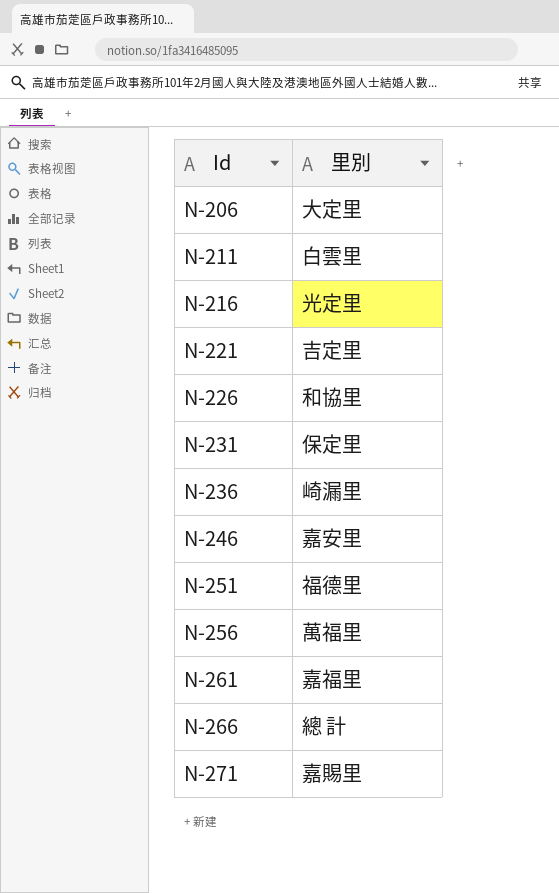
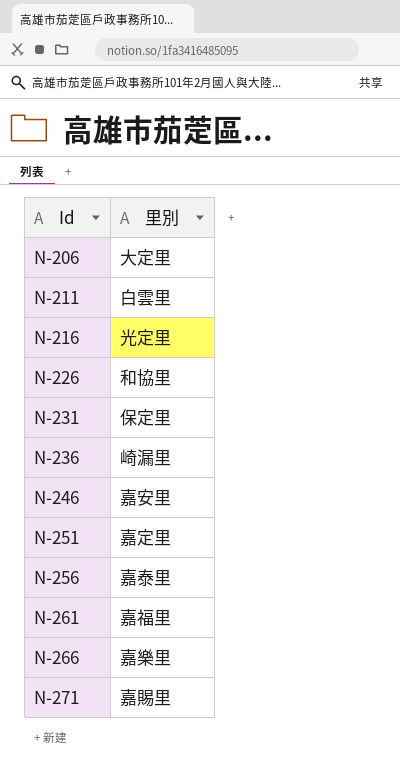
row N-221: 吉定里 -> none
N-251 | 里別: 福德里 -> 嘉定里
N-256 | 里別: 萬福里 -> 嘉泰里
N-266 | 里別: 總 計 -> 嘉樂里

